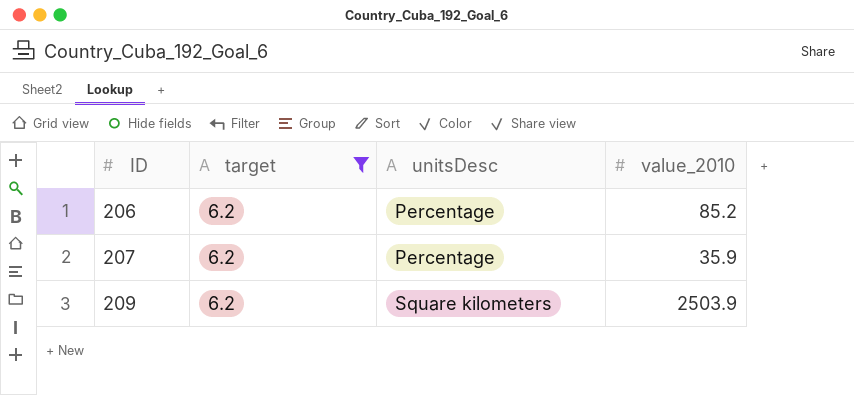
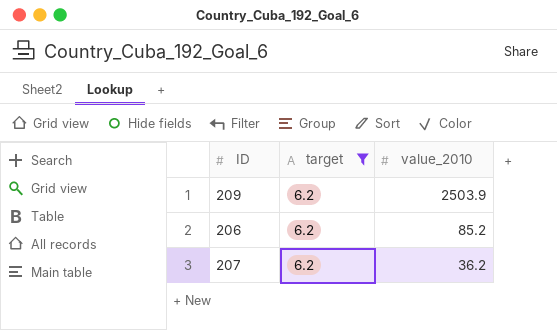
row order: ID ascending -> value_2010 descending
column unitsDesc | position: 3 -> none
207 | value_2010: 35.9 -> 36.2

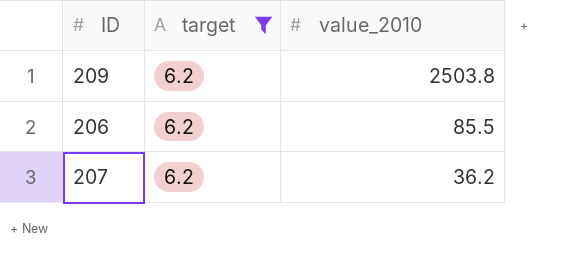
209 | value_2010: 2503.9 -> 2503.8
206 | value_2010: 85.2 -> 85.5

